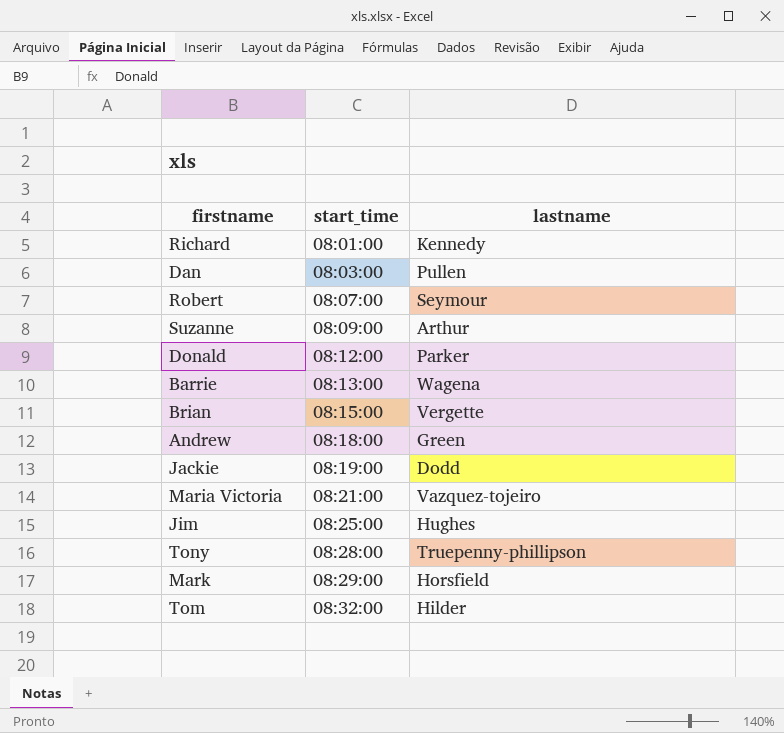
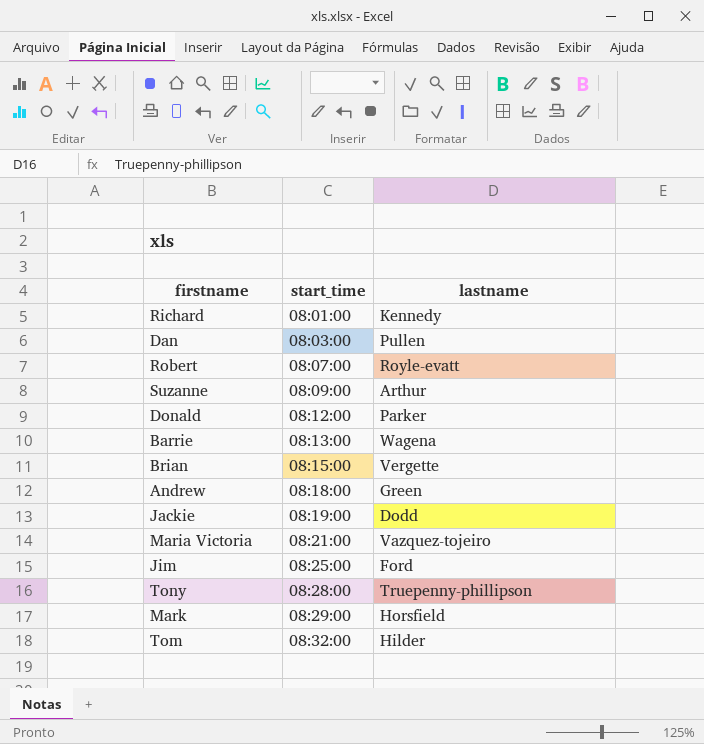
Robert | lastname: Seymour -> Royle-evatt
Jim | lastname: Hughes -> Ford

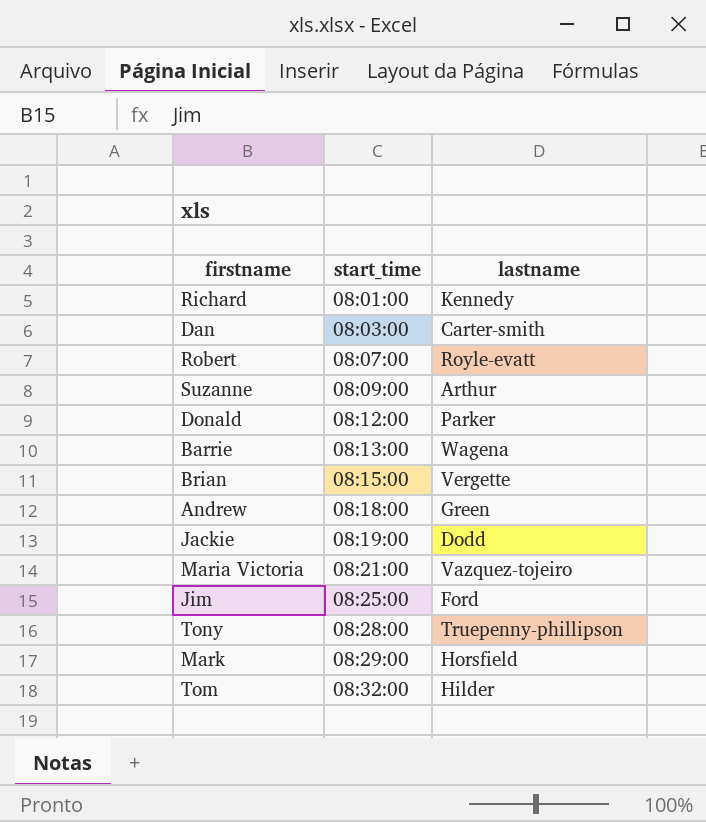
Dan | lastname: Pullen -> Carter-smith

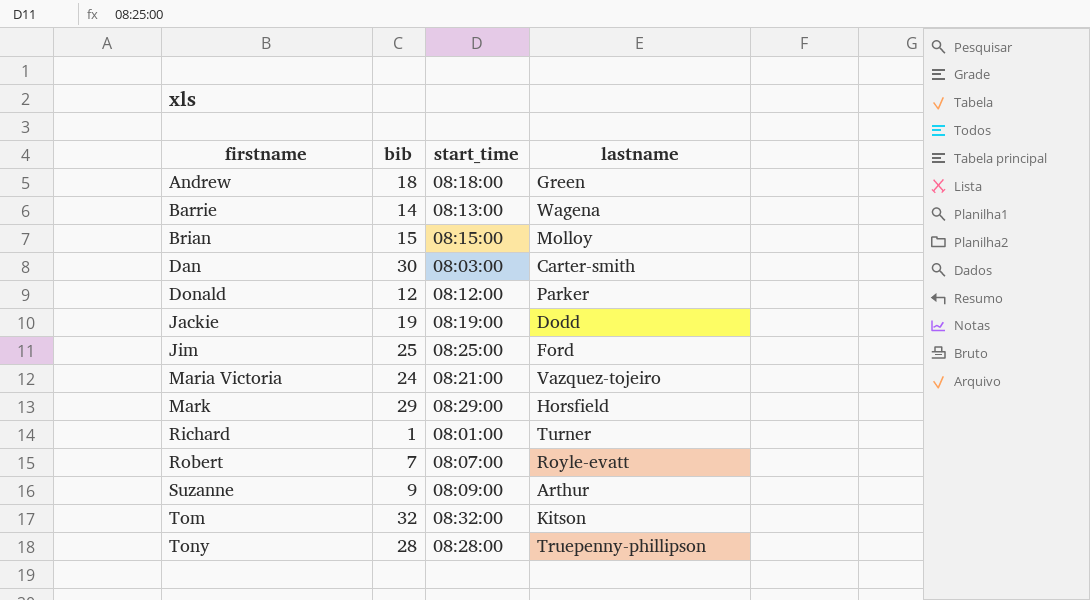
row order: start_time ascending -> firstname ascending
column bib | position: none -> 2
Brian | lastname: Vergette -> Molloy
Richard | lastname: Kennedy -> Turner
Tom | lastname: Hilder -> Kitson

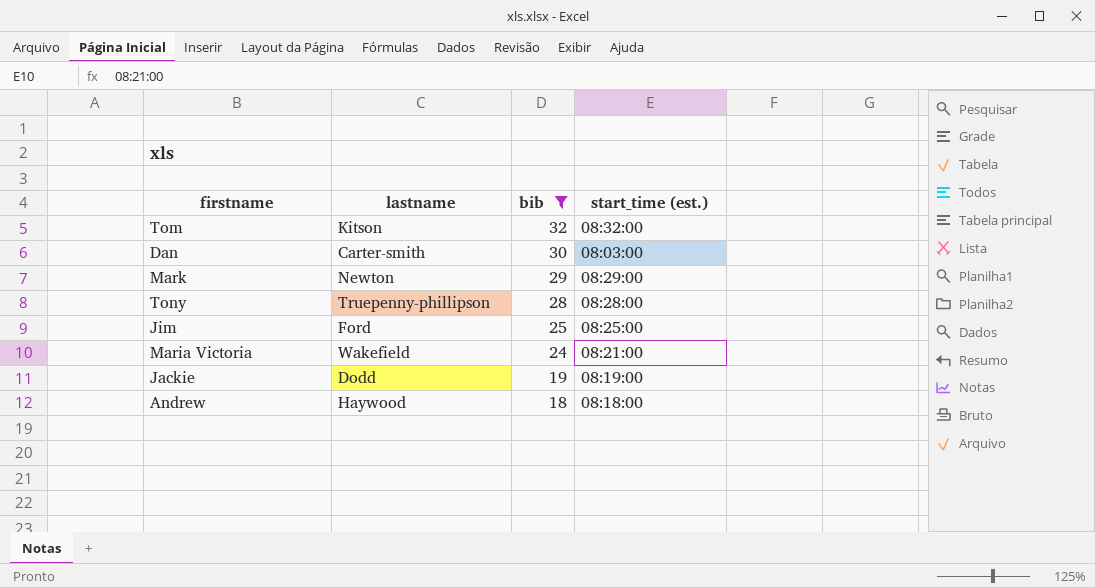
filter: none -> bib >= 18
row order: firstname ascending -> bib descending
column lastname | position: 4 -> 2
column name: start_time -> start_time (est.)
Mark | lastname: Horsfield -> Newton
Maria Victoria | lastname: Vazquez-tojeiro -> Wakefield
Andrew | lastname: Green -> Haywood

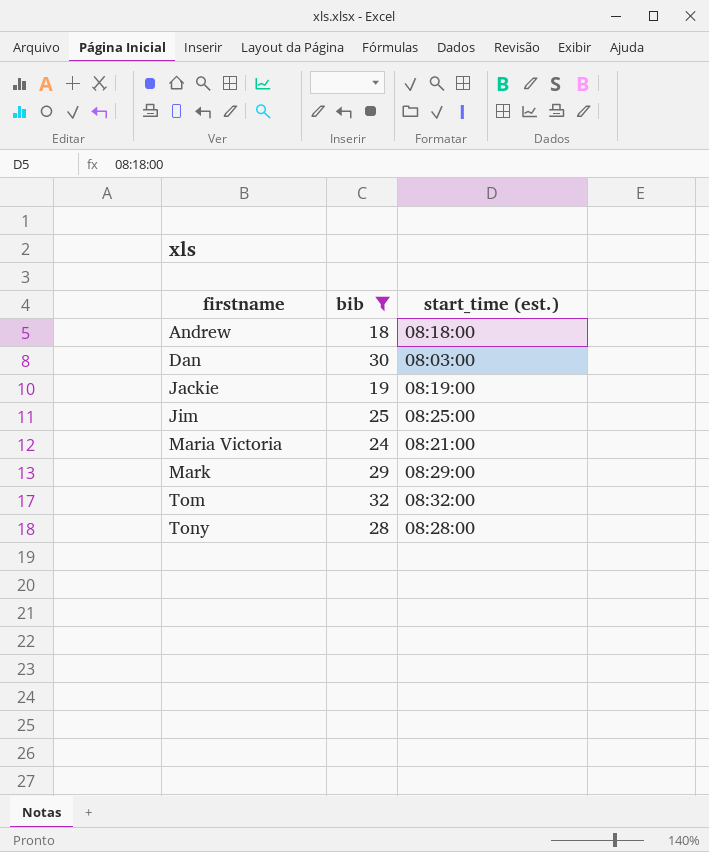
row order: bib descending -> firstname ascending
column lastname | position: 2 -> none

